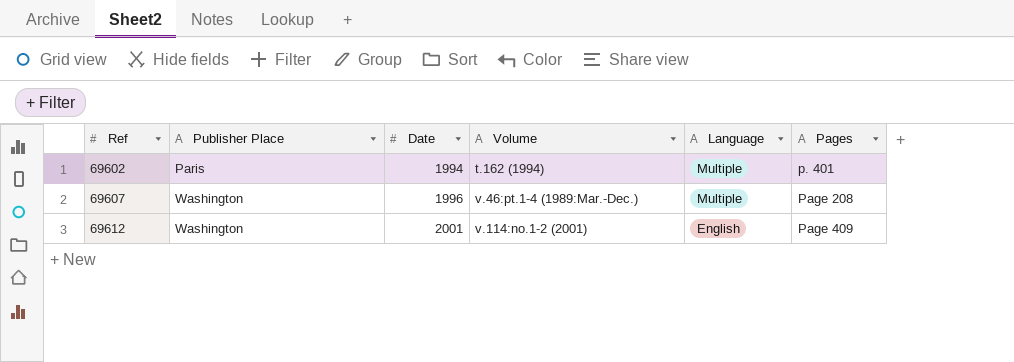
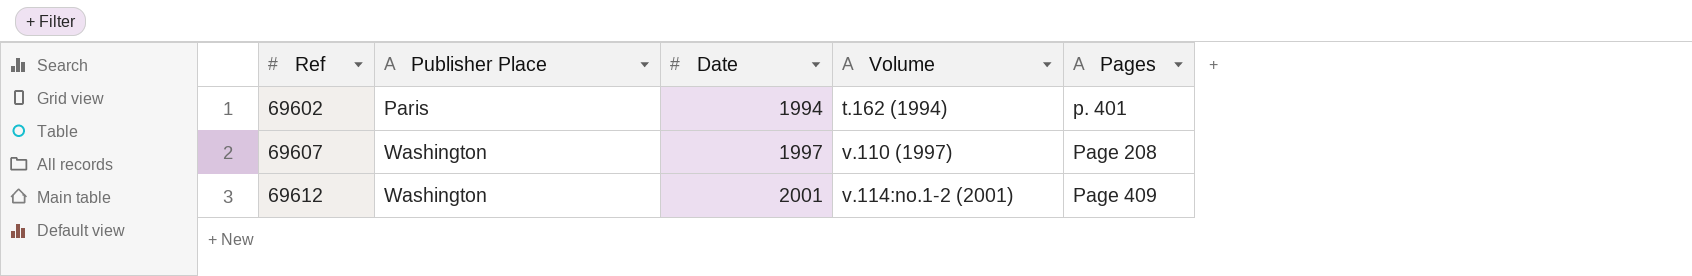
column Language | position: 5 -> none
69607 | Date: 1996 -> 1997
69607 | Volume: v.46:pt.1-4 (1989:Mar.-Dec.) -> v.110 (1997)

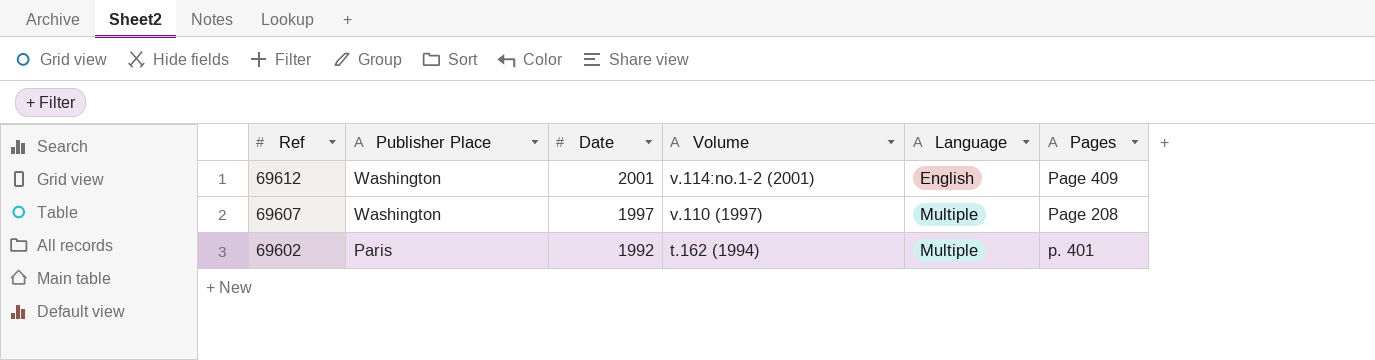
row order: Ref ascending -> Ref descending
column Language | position: none -> 5
69602 | Date: 1994 -> 1992

